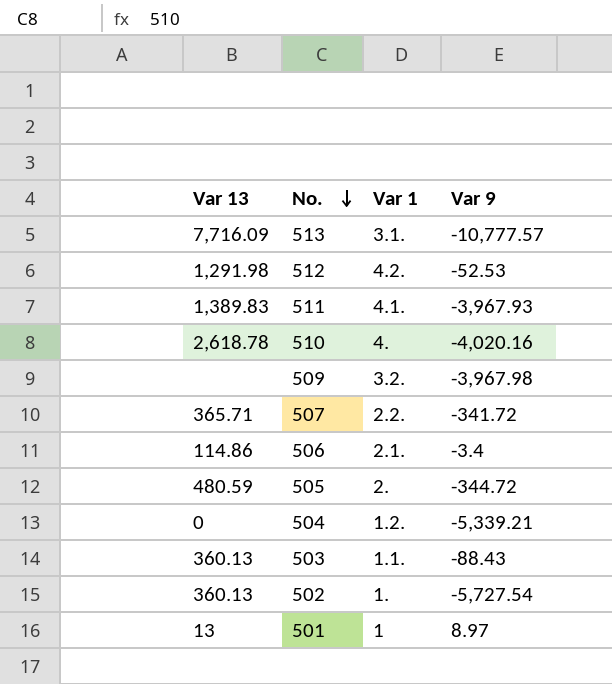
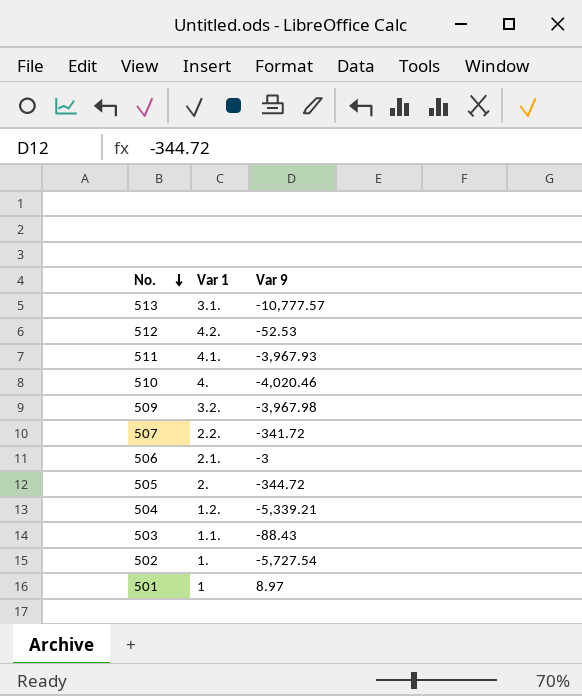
column Var 13 | position: 1 -> none
510 | Var 9: -4,020.16 -> -4,020.46
506 | Var 9: -3.4 -> -3

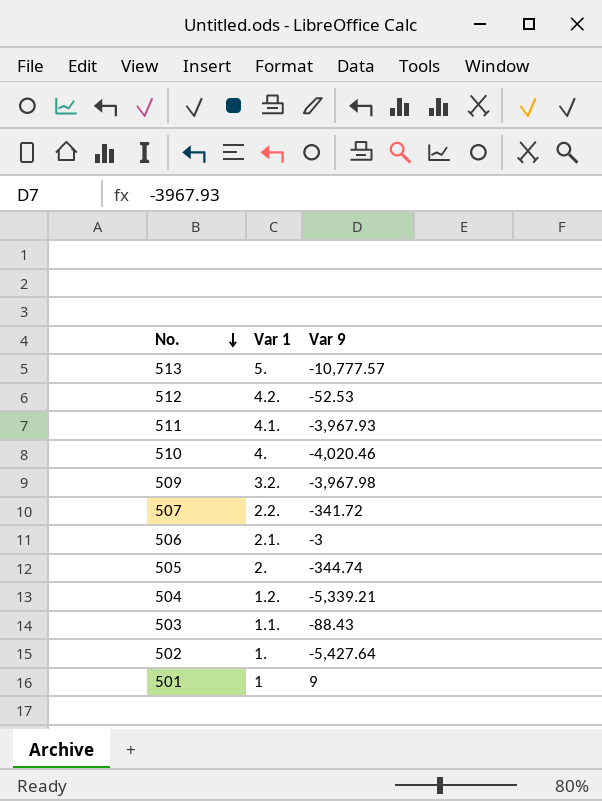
513 | Var 1: 3.1. -> 5.
505 | Var 9: -344.72 -> -344.74
502 | Var 9: -5,727.54 -> -5,427.64
501 | Var 9: 8.97 -> 9

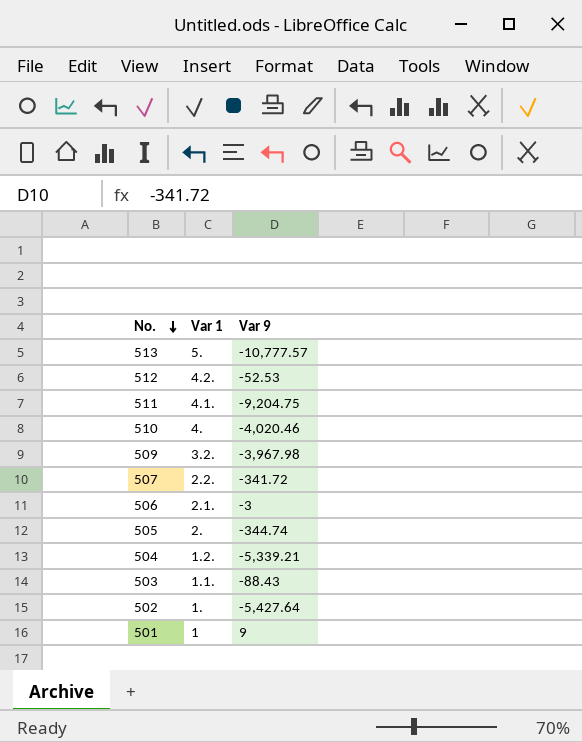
511 | Var 9: -3,967.93 -> -9,204.75

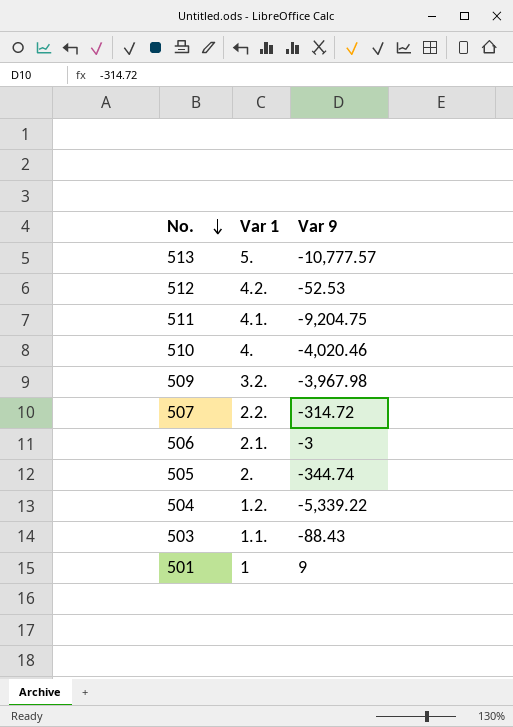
row 502: 1. | -5,427.64 -> none
507 | Var 9: -341.72 -> -314.72
504 | Var 9: -5,339.21 -> -5,339.22

